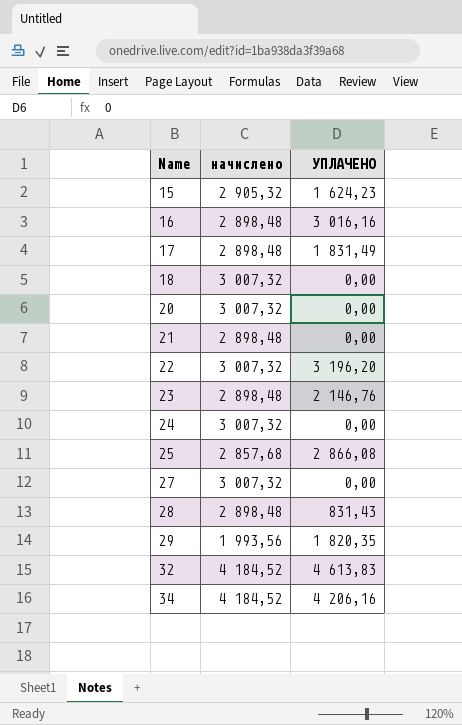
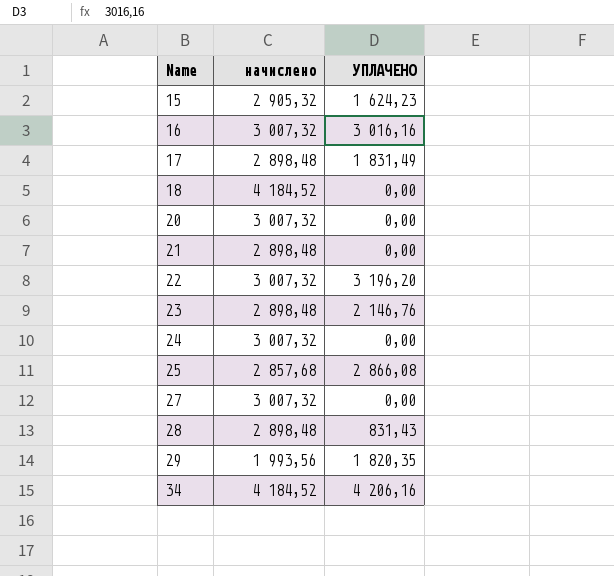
row 32: 4 184,52 | 4 613,83 -> none
16 | начислено: 2 898,48 -> 3 007,32
18 | начислено: 3 007,32 -> 4 184,52

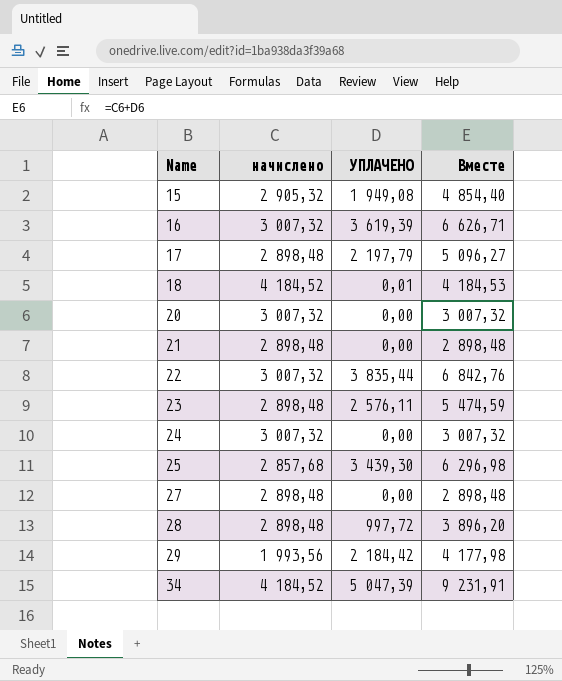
column Вместе | formula: none -> [начислено] + [УПЛАЧЕНО]
15 | УПЛАЧЕНО: 1 624,23 -> 1 949,08
16 | УПЛАЧЕНО: 3 016,16 -> 3 619,39
17 | УПЛАЧЕНО: 1 831,49 -> 2 197,79
18 | УПЛАЧЕНО: 0,00 -> 0,01
22 | УПЛАЧЕНО: 3 196,20 -> 3 835,44
23 | УПЛАЧЕНО: 2 146,76 -> 2 576,11
25 | УПЛАЧЕНО: 2 866,08 -> 3 439,30
27 | начислено: 3 007,32 -> 2 898,48
28 | УПЛАЧЕНО: 831,43 -> 997,72
29 | УПЛАЧЕНО: 1 820,35 -> 2 184,42
34 | УПЛАЧЕНО: 4 206,16 -> 5 047,39

